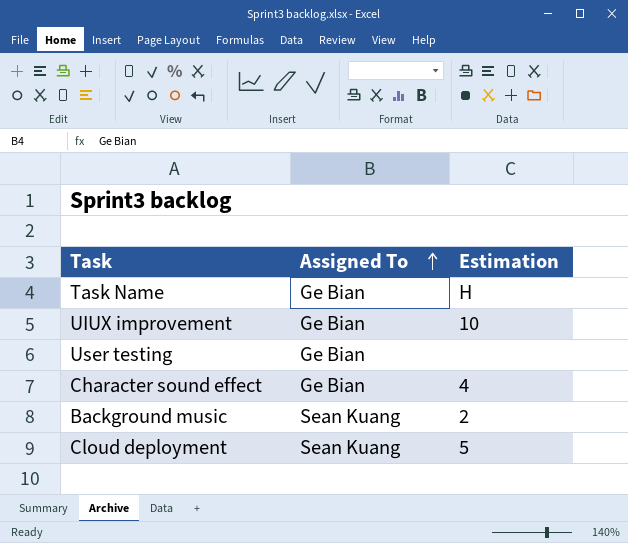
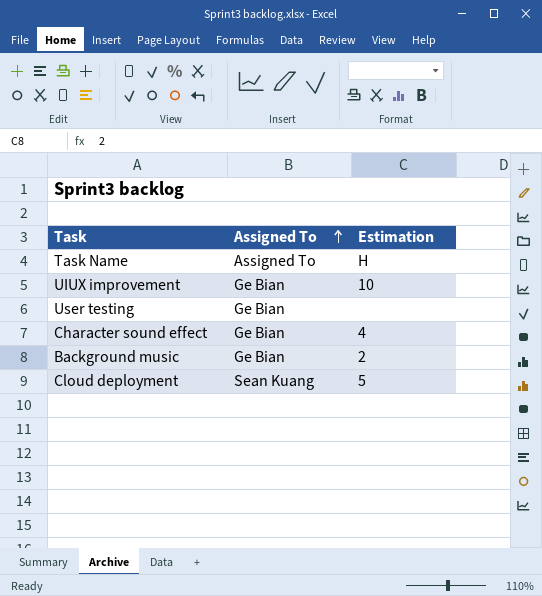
Task Name | Assigned To: Ge Bian -> Assigned To
Background music | Assigned To: Sean Kuang -> Ge Bian

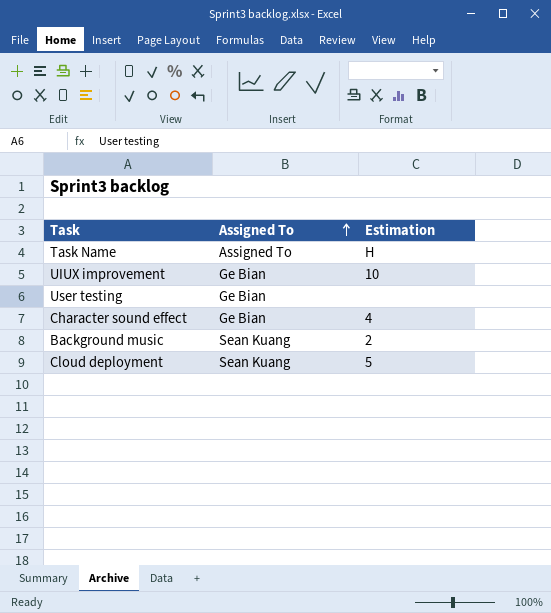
Background music | Assigned To: Ge Bian -> Sean Kuang

